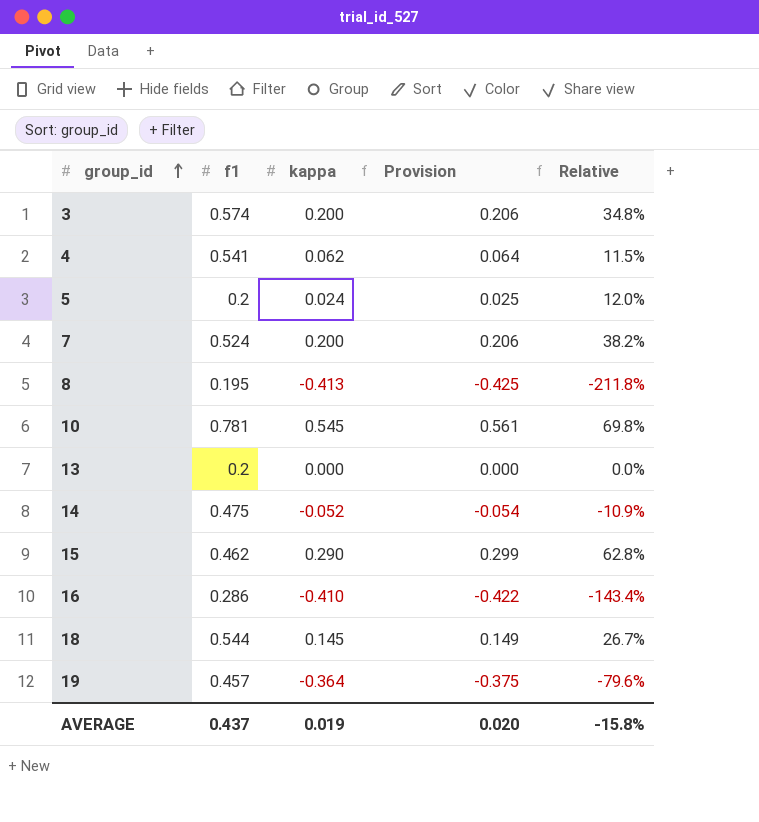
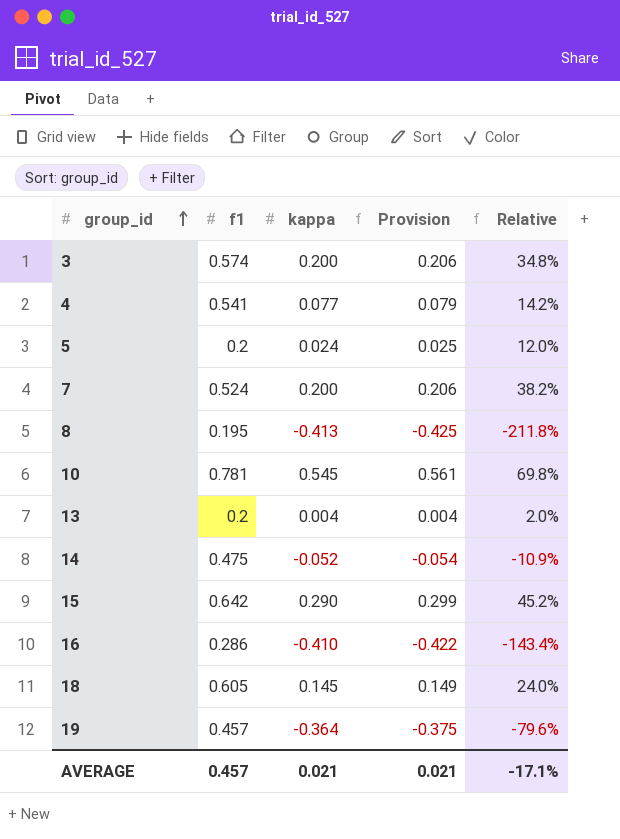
4 | kappa: 0.062 -> 0.077
4 | Provision: 0.064 -> 0.079
4 | Relative: 11.5% -> 14.2%
13 | kappa: 0.000 -> 0.004
13 | Provision: 0.000 -> 0.004
13 | Relative: 0.0% -> 2.0%
15 | f1: 0.462 -> 0.642
15 | Relative: 62.8% -> 45.2%
18 | f1: 0.544 -> 0.605
18 | Relative: 26.7% -> 24.0%
AVERAGE | f1: 0.437 -> 0.457
AVERAGE | kappa: 0.019 -> 0.021
AVERAGE | Provision: 0.020 -> 0.021
AVERAGE | Relative: -15.8% -> -17.1%

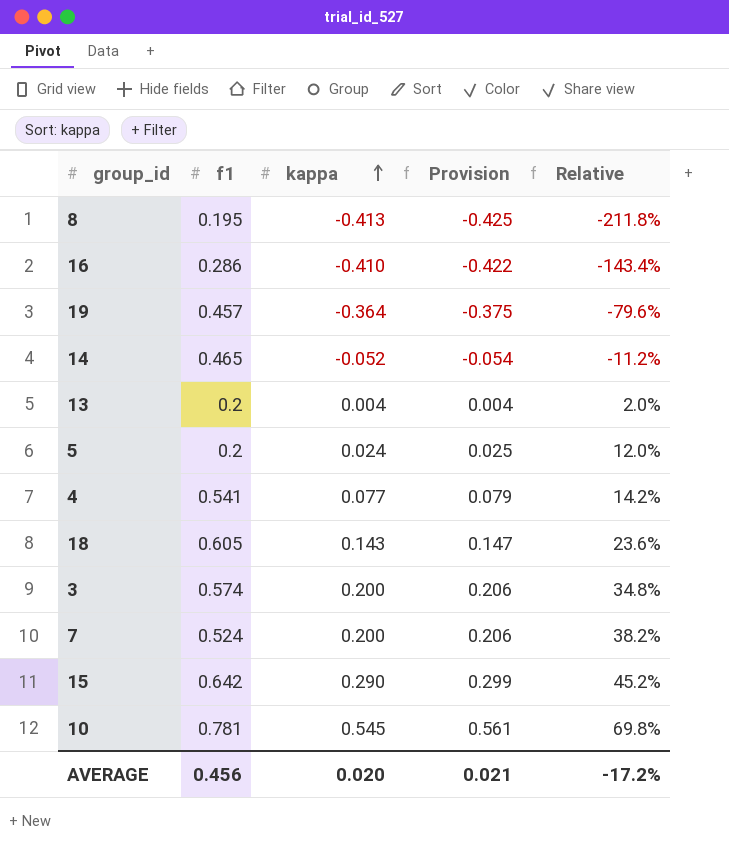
row order: group_id ascending -> kappa ascending
14 | f1: 0.475 -> 0.465
14 | Relative: -10.9% -> -11.2%
18 | kappa: 0.145 -> 0.143
18 | Provision: 0.149 -> 0.147
18 | Relative: 24.0% -> 23.6%
AVERAGE | f1: 0.457 -> 0.456
AVERAGE | kappa: 0.021 -> 0.020
AVERAGE | Relative: -17.1% -> -17.2%

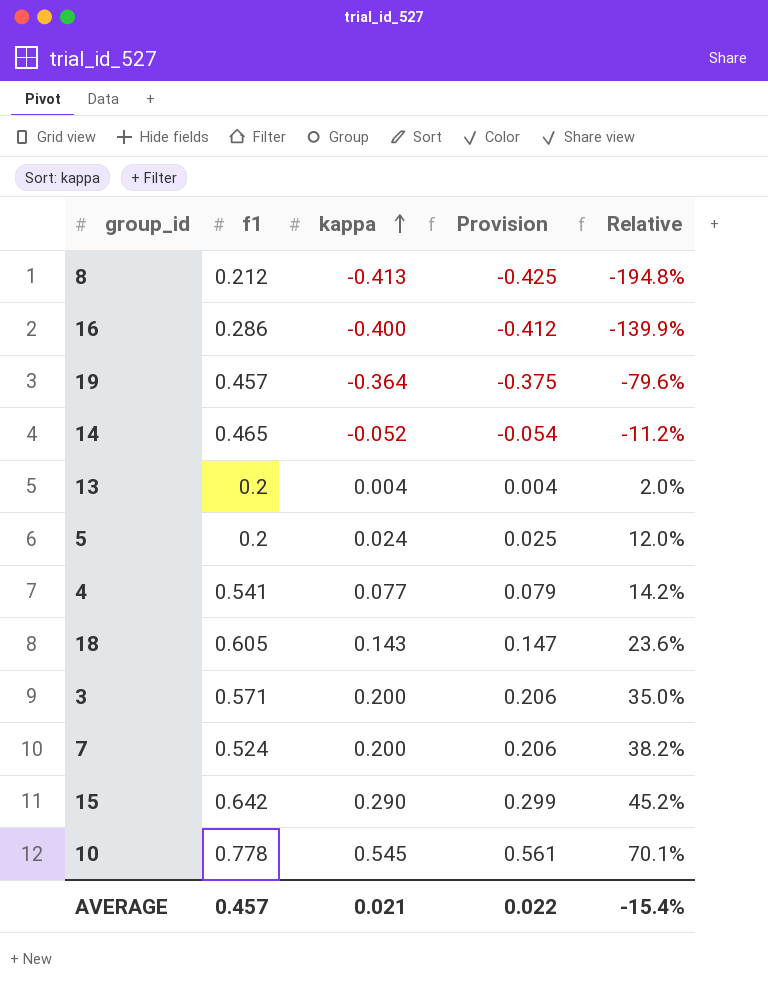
8 | f1: 0.195 -> 0.212
8 | Relative: -211.8% -> -194.8%
16 | kappa: -0.410 -> -0.400
16 | Provision: -0.422 -> -0.412
16 | Relative: -143.4% -> -139.9%
3 | f1: 0.574 -> 0.571
3 | Relative: 34.8% -> 35.0%
10 | f1: 0.781 -> 0.778
10 | Relative: 69.8% -> 70.1%
AVERAGE | f1: 0.456 -> 0.457
AVERAGE | kappa: 0.020 -> 0.021
AVERAGE | Provision: 0.021 -> 0.022
AVERAGE | Relative: -17.2% -> -15.4%

